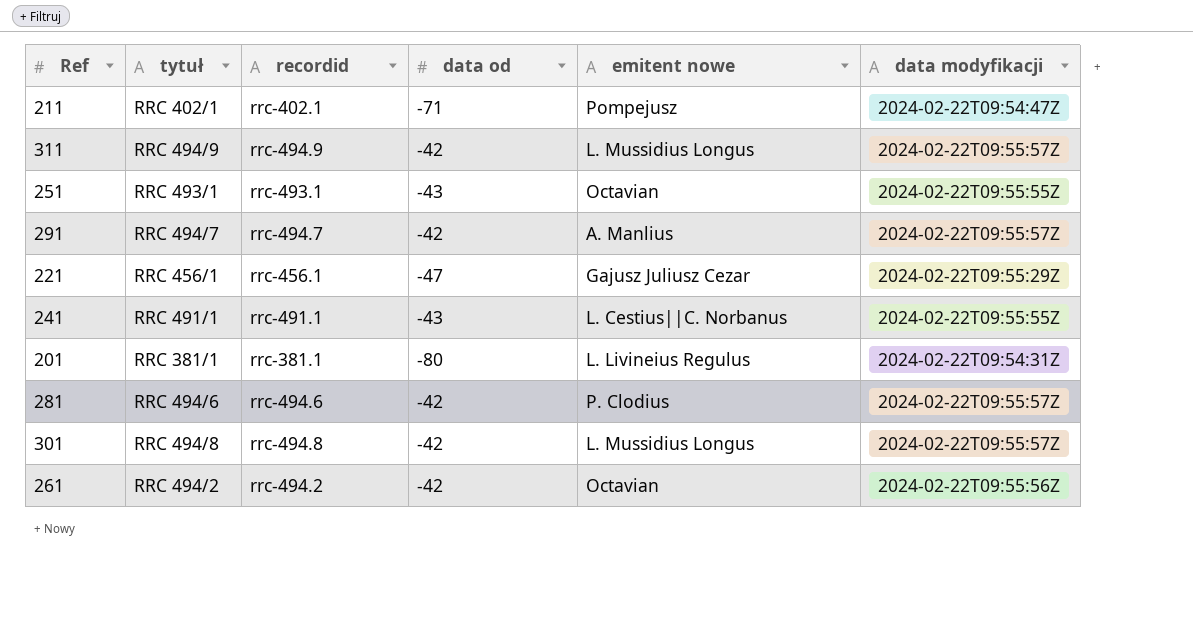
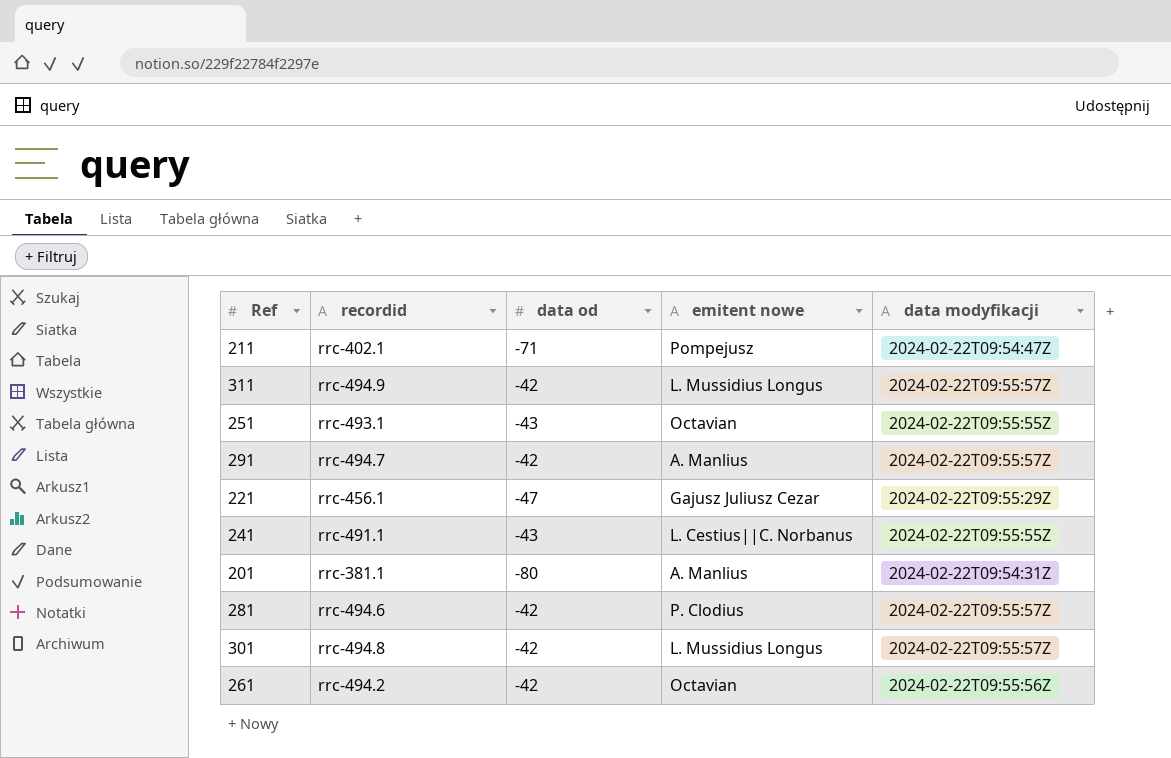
column tytuł | position: 2 -> none
201 | emitent nowe: L. Livineius Regulus -> A. Manlius

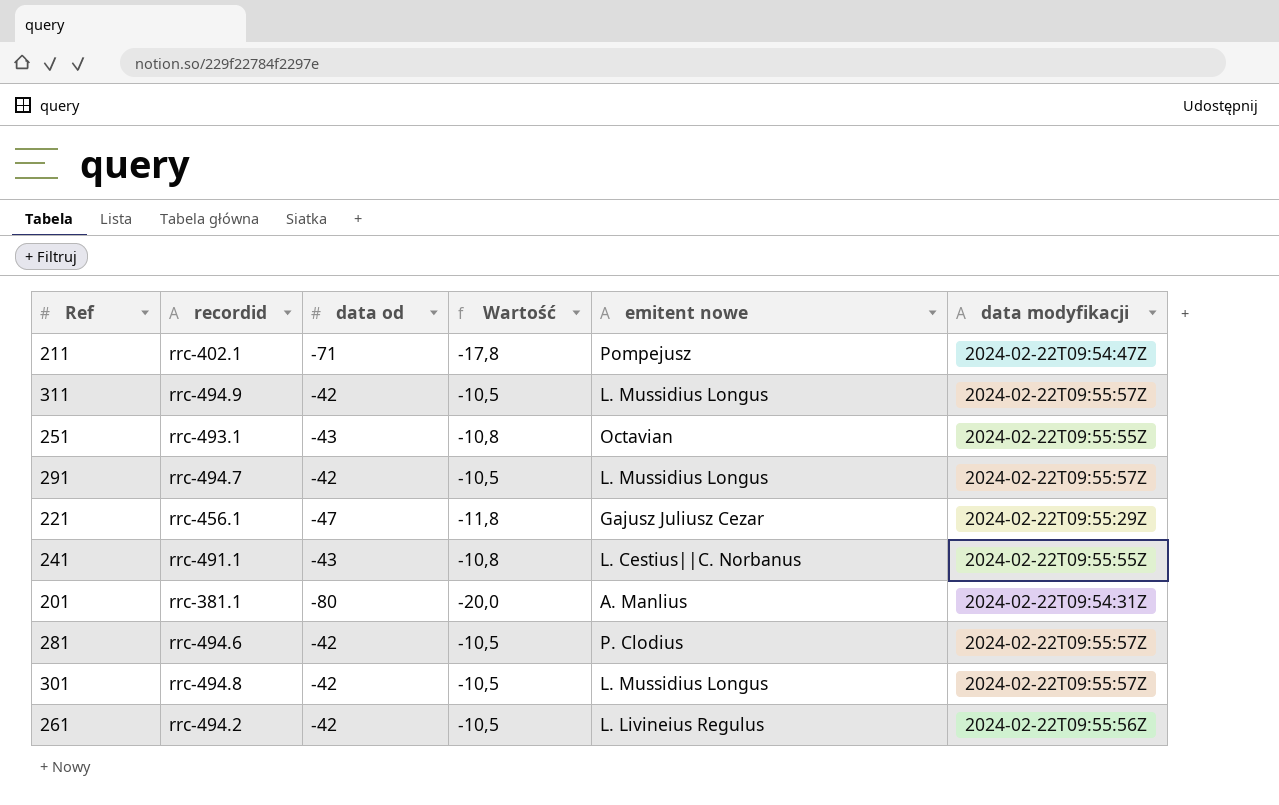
column Wartość | formula: none -> [data od] * 0,25
291 | emitent nowe: A. Manlius -> L. Mussidius Longus
261 | emitent nowe: Octavian -> L. Livineius Regulus

